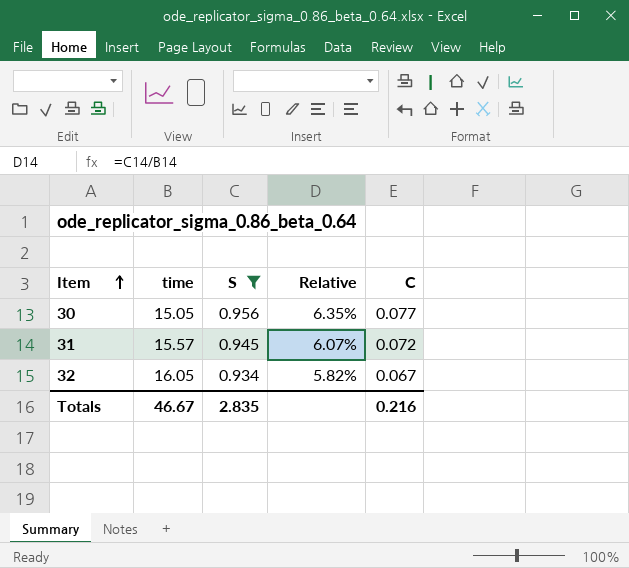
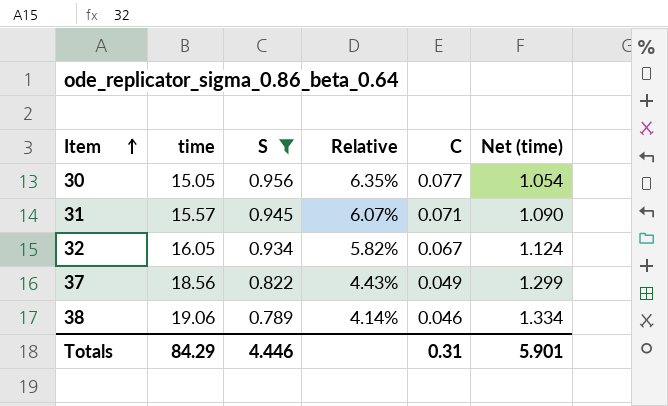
column Net (time) | formula: none -> [time] * 0.07
31 | C: 0.072 -> 0.071
row 37: none -> 18.56 | 0.822 | 4.43% | 0.049 | 1.299
row 38: none -> 19.06 | 0.789 | 4.14% | 0.046 | 1.334
Totals | time: 46.67 -> 84.29
Totals | S: 2.835 -> 4.446
Totals | C: 0.216 -> 0.31

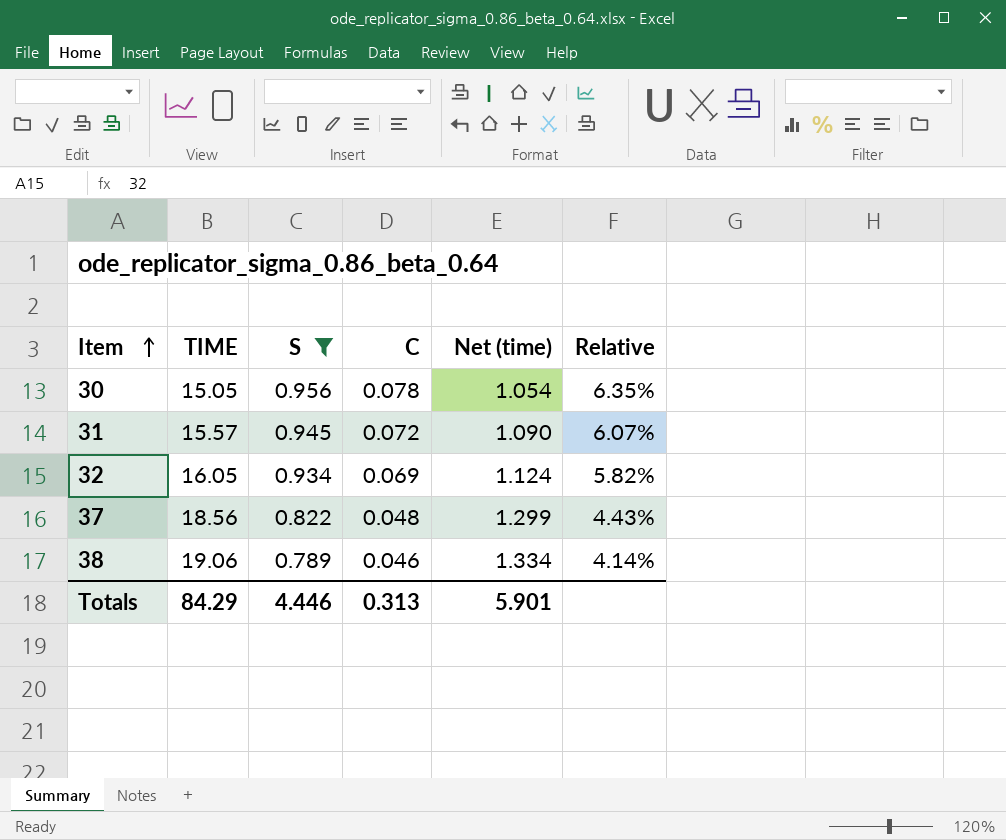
column name: time -> TIME
column Relative | position: 4 -> 6
30 | C: 0.077 -> 0.078
31 | C: 0.071 -> 0.072
32 | C: 0.067 -> 0.069
37 | C: 0.049 -> 0.048
Totals | C: 0.31 -> 0.313

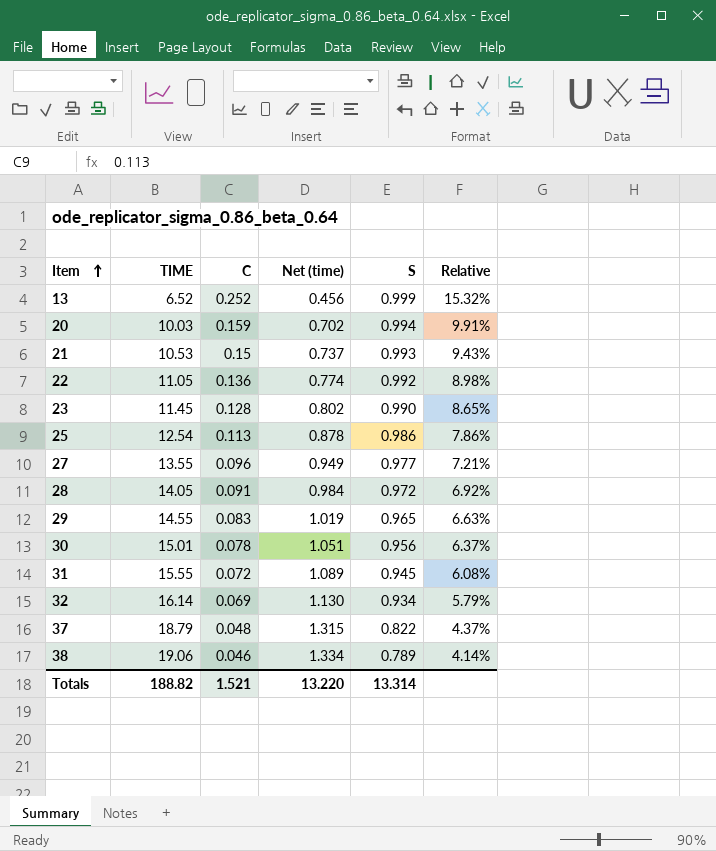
filter: S <= 0.956 -> none
column S | position: 3 -> 5
30 | TIME: 15.05 -> 15.01
30 | Net (time): 1.054 -> 1.051
30 | Relative: 6.35% -> 6.37%
31 | TIME: 15.57 -> 15.55
31 | Net (time): 1.090 -> 1.089
31 | Relative: 6.07% -> 6.08%
32 | TIME: 16.05 -> 16.14
32 | Net (time): 1.124 -> 1.130
32 | Relative: 5.82% -> 5.79%
37 | TIME: 18.56 -> 18.79
37 | Net (time): 1.299 -> 1.315
37 | Relative: 4.43% -> 4.37%
Totals | TIME: 84.29 -> 188.82
Totals | C: 0.313 -> 1.521
Totals | Net (time): 5.901 -> 13.220
Totals | S: 4.446 -> 13.314

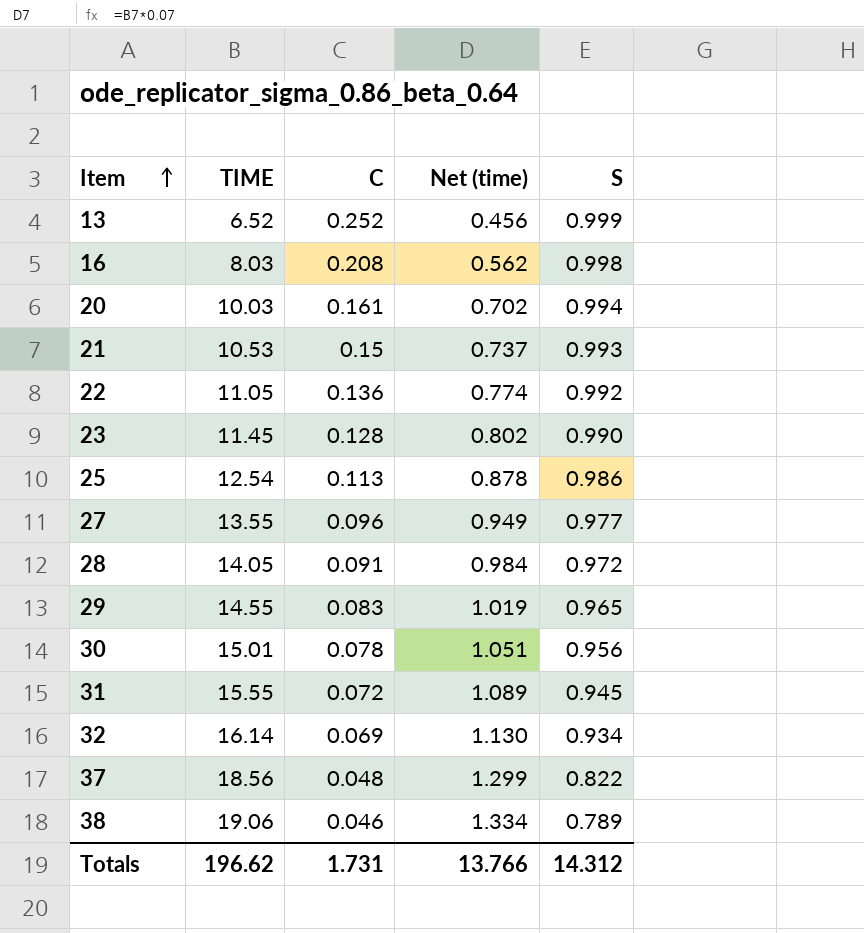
column Relative | formula: [S] / [TIME] -> none
row 16: none -> 8.03 | 0.208 | 0.562 | 0.998
20 | C: 0.159 -> 0.161
37 | TIME: 18.79 -> 18.56
37 | Net (time): 1.315 -> 1.299
Totals | TIME: 188.82 -> 196.62
Totals | C: 1.521 -> 1.731
Totals | Net (time): 13.220 -> 13.766
Totals | S: 13.314 -> 14.312

